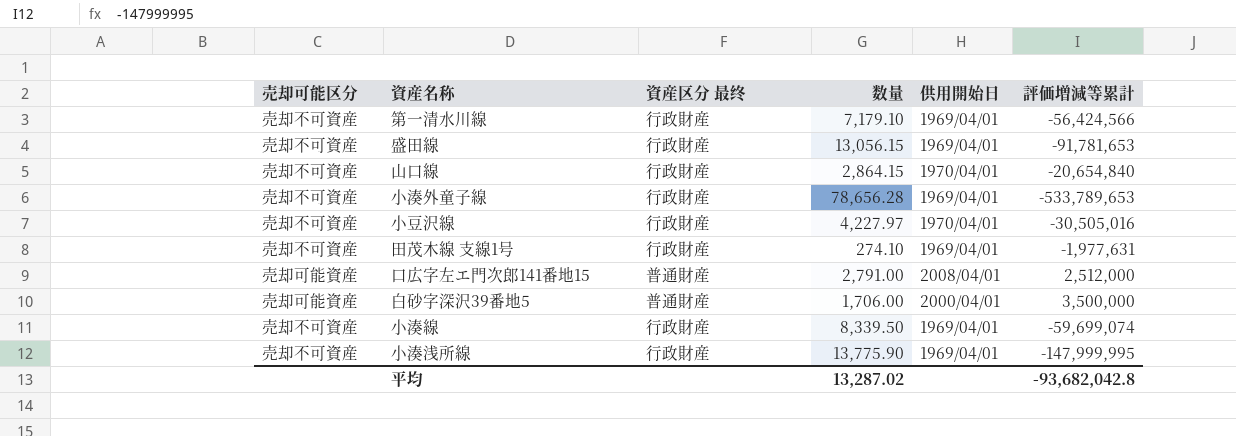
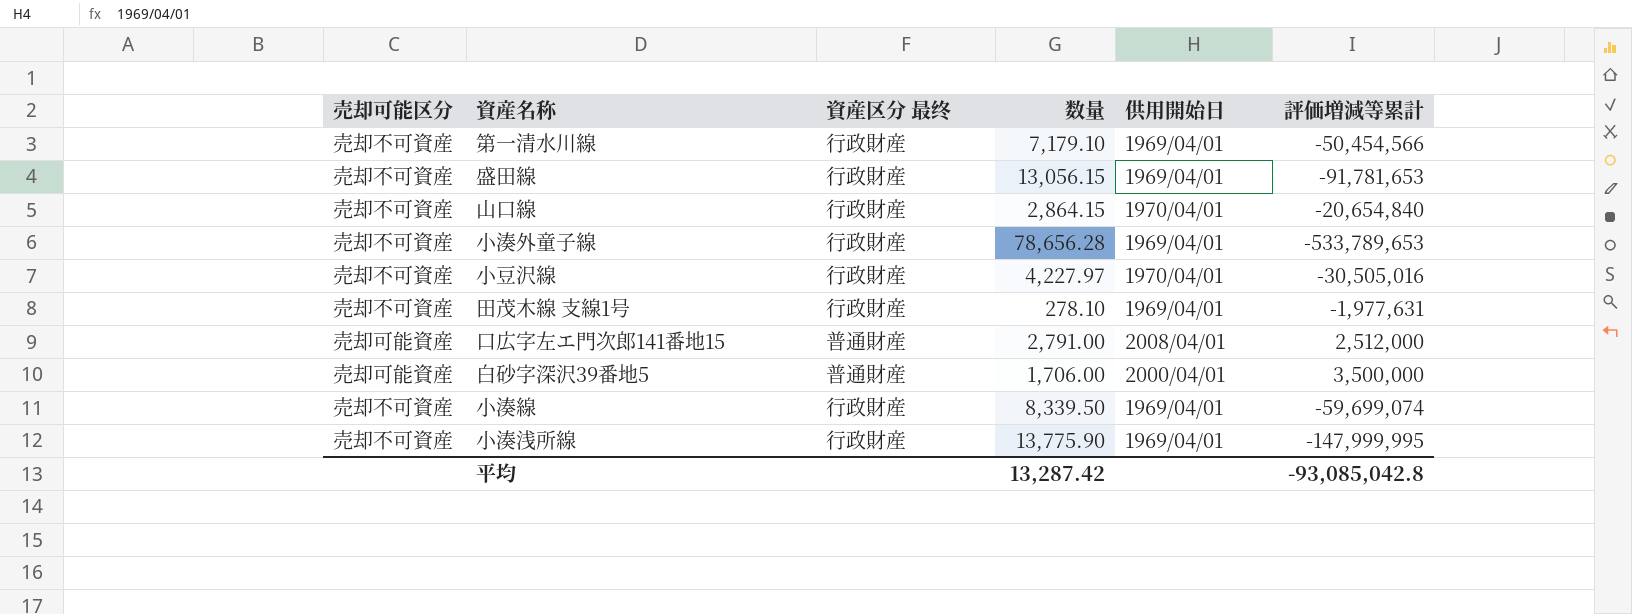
第一清水川線 | 評価増減等累計: -56,424,566 -> -50,454,566
田茂木線 支線1号 | 数量: 274.10 -> 278.10
平均 | 数量: 13,287.02 -> 13,287.42
平均 | 評価増減等累計: -93,682,042.8 -> -93,085,042.8

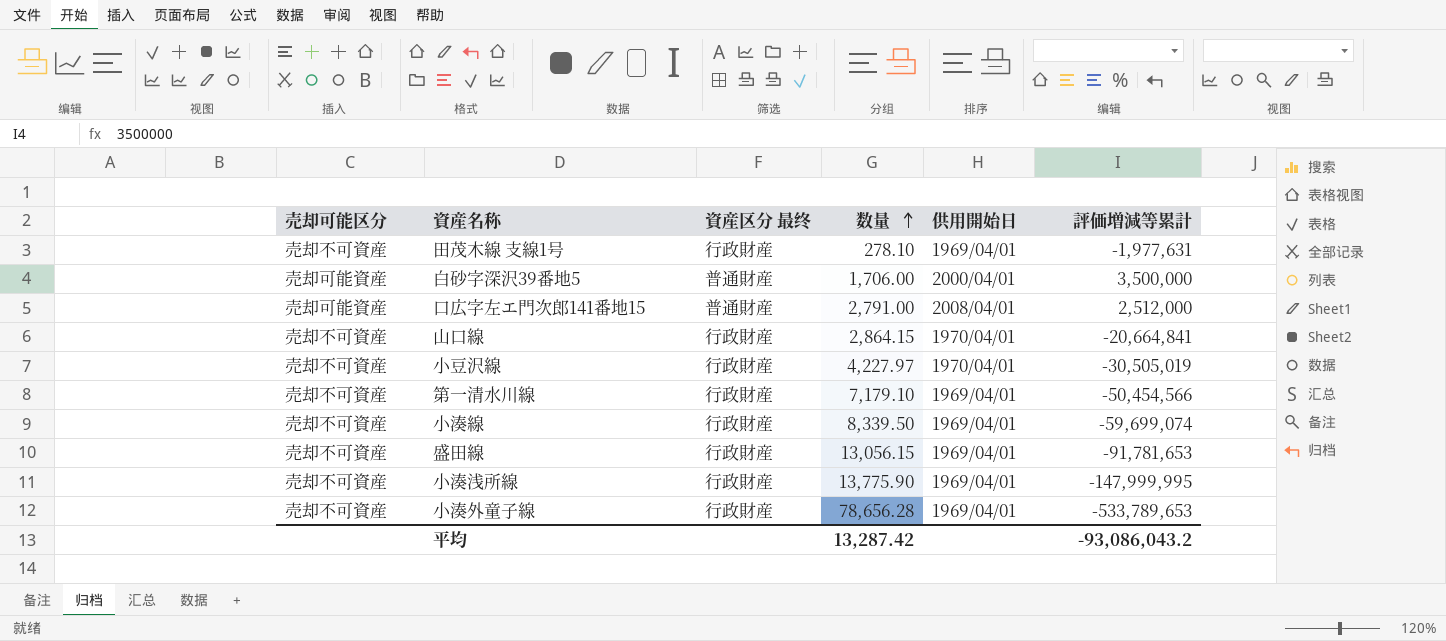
row order: none -> 数量 ascending
山口線 | 評価増減等累計: -20,654,840 -> -20,664,841
小豆沢線 | 評価増減等累計: -30,505,016 -> -30,505,019
平均 | 評価増減等累計: -93,085,042.8 -> -93,086,043.2

